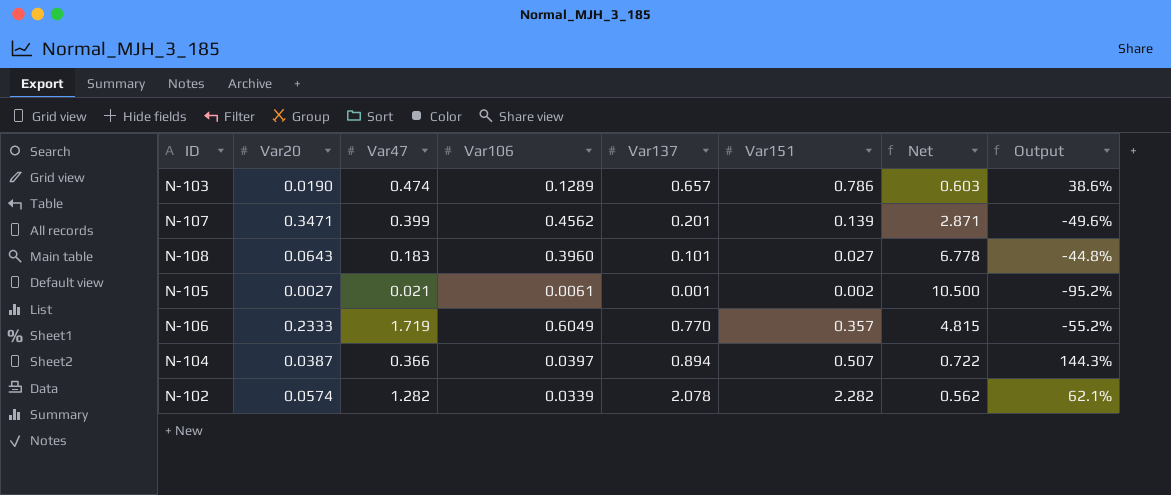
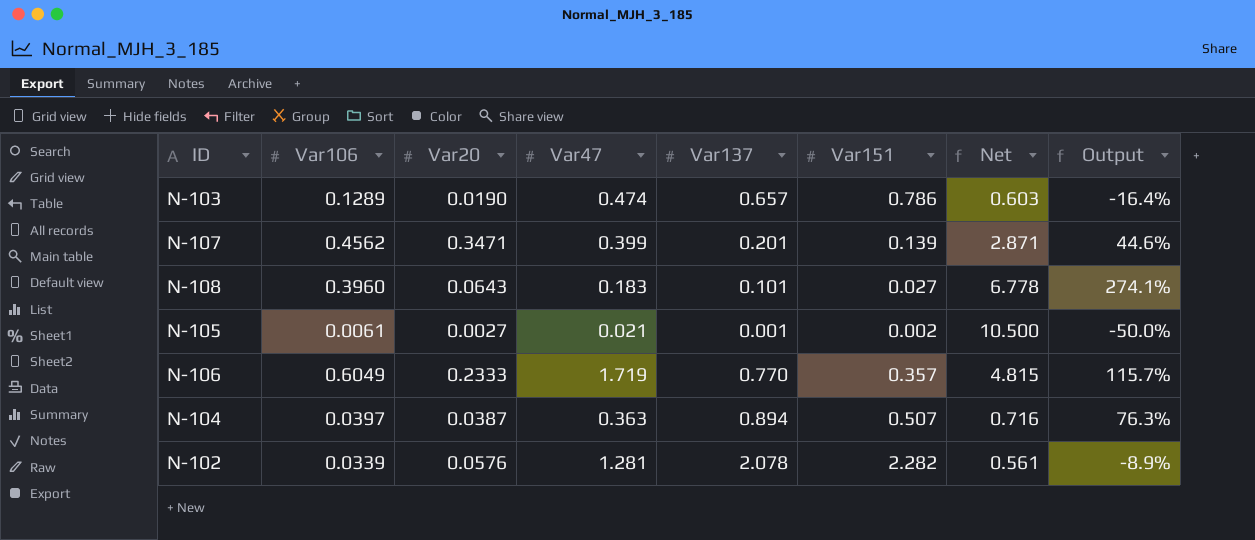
column Var106 | position: 4 -> 2
column Output | formula: ([Var137] - [Var47]) / [Var47] -> ([Var137] - [Var151]) / [Var151]
N-104 | Var47: 0.366 -> 0.363
N-104 | Net: 0.722 -> 0.716
N-102 | Var20: 0.0574 -> 0.0576
N-102 | Var47: 1.282 -> 1.281
N-102 | Net: 0.562 -> 0.561

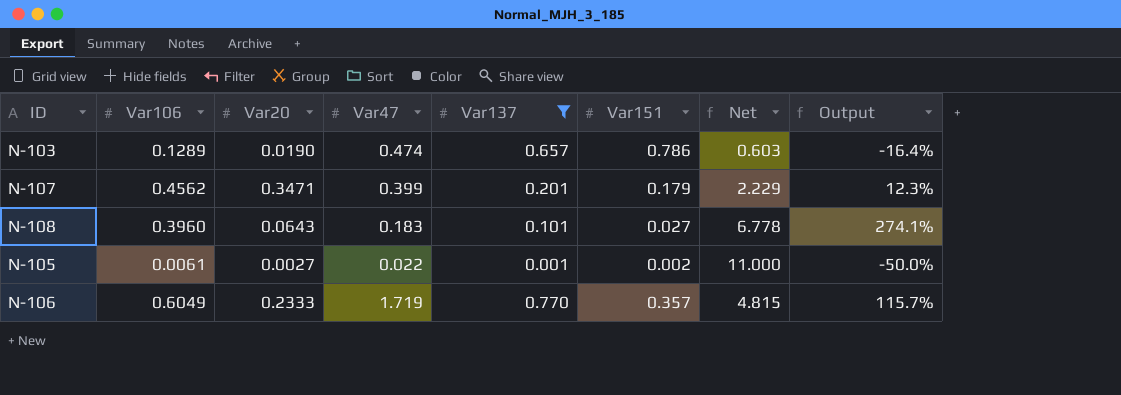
filter: none -> Var137 <= 0.770
N-107 | Var151: 0.139 -> 0.179
N-107 | Net: 2.871 -> 2.229
N-107 | Output: 44.6% -> 12.3%
N-105 | Var47: 0.021 -> 0.022
N-105 | Net: 10.500 -> 11.000

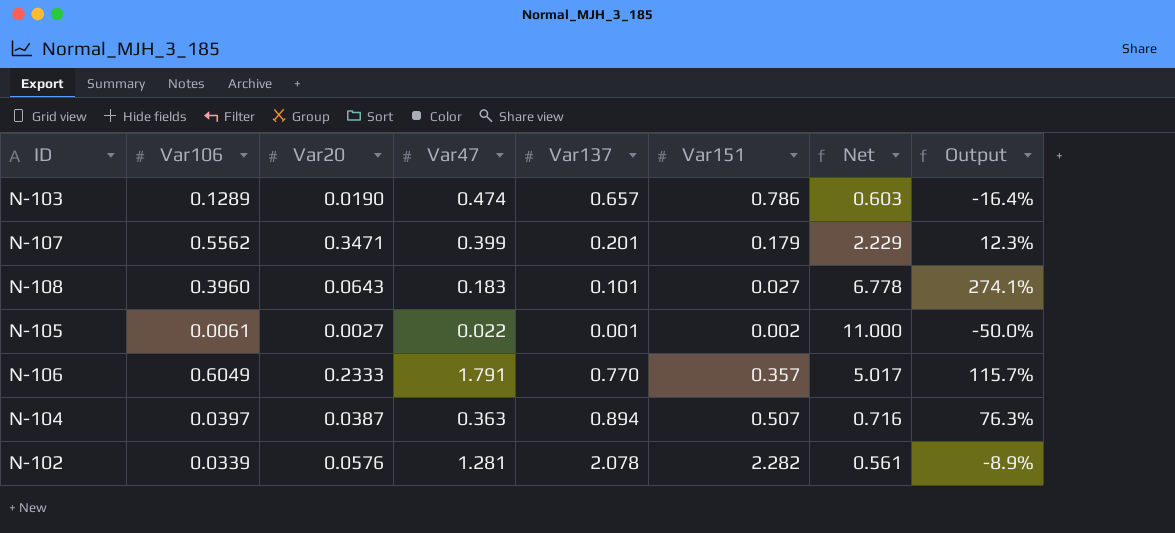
filter: Var137 <= 0.770 -> none
N-107 | Var106: 0.4562 -> 0.5562
N-106 | Var47: 1.719 -> 1.791
N-106 | Net: 4.815 -> 5.017

